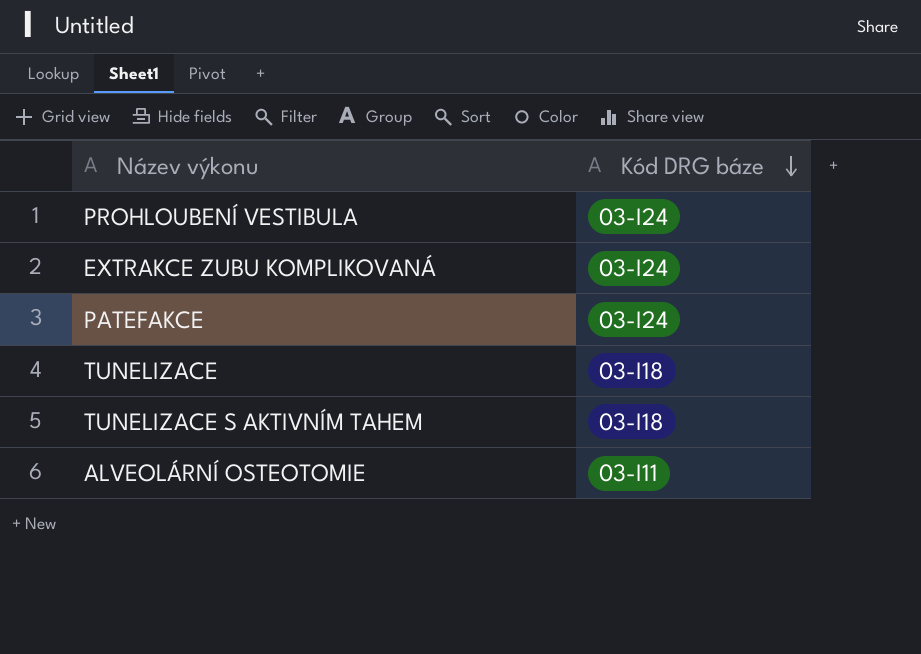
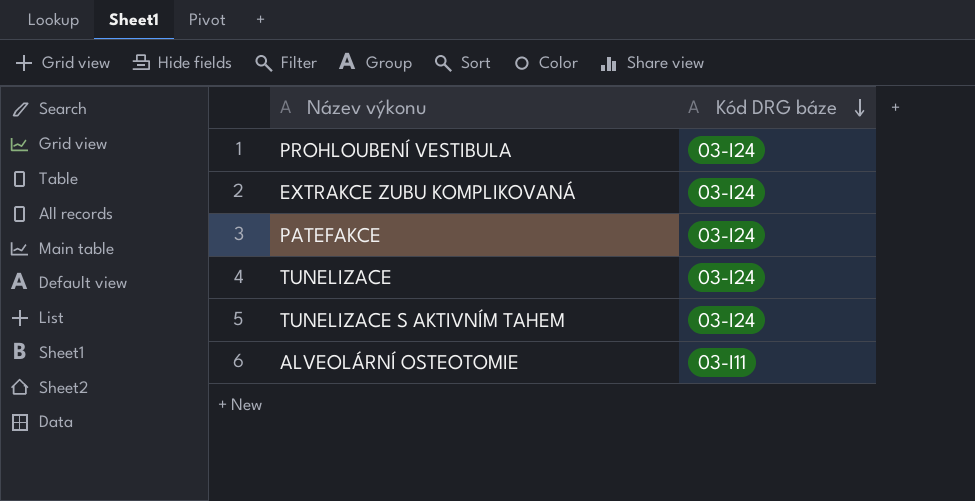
TUNELIZACE | Kód DRG báze: 03-I18 -> 03-I24
TUNELIZACE S AKTIVNÍM TAHEM | Kód DRG báze: 03-I18 -> 03-I24

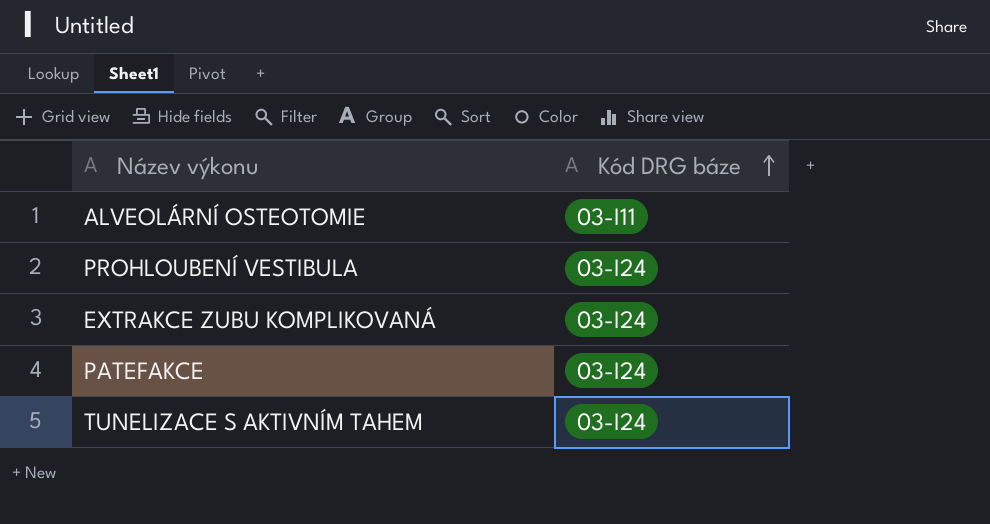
row order: Kód DRG báze descending -> Kód DRG báze ascending
row TUNELIZACE: 03-I24 -> none

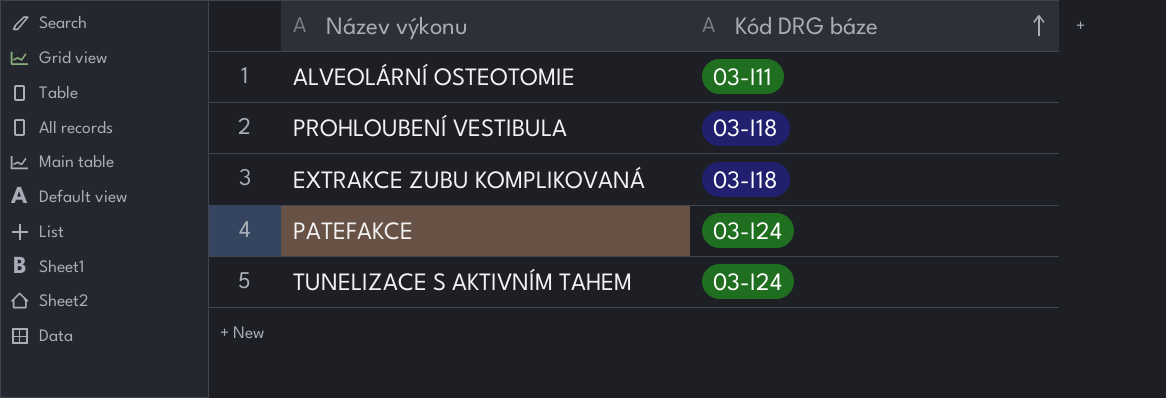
PROHLOUBENÍ VESTIBULA | Kód DRG báze: 03-I24 -> 03-I18
EXTRAKCE ZUBU KOMPLIKOVANÁ | Kód DRG báze: 03-I24 -> 03-I18

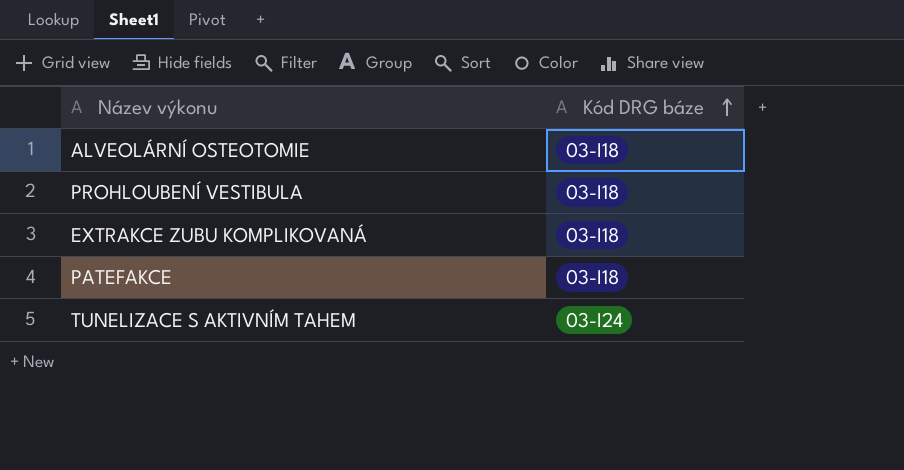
ALVEOLÁRNÍ OSTEOTOMIE | Kód DRG báze: 03-I11 -> 03-I18
PATEFAKCE | Kód DRG báze: 03-I24 -> 03-I18

